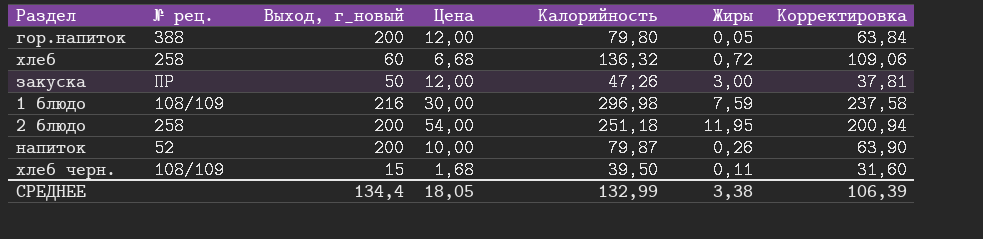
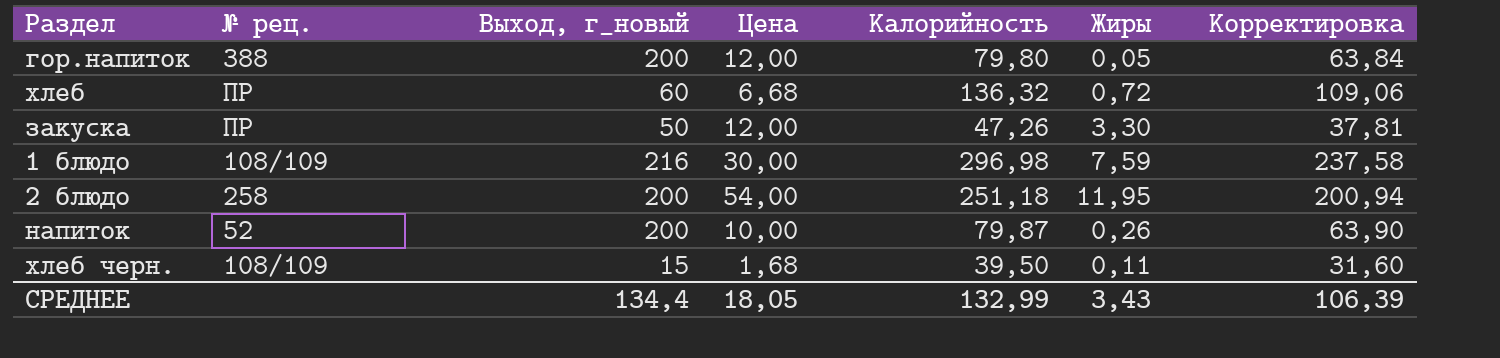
хлеб | № рец.: 258 -> ПР
закуска | Жиры: 3,00 -> 3,30
СРЕДНЕЕ | Жиры: 3,38 -> 3,43

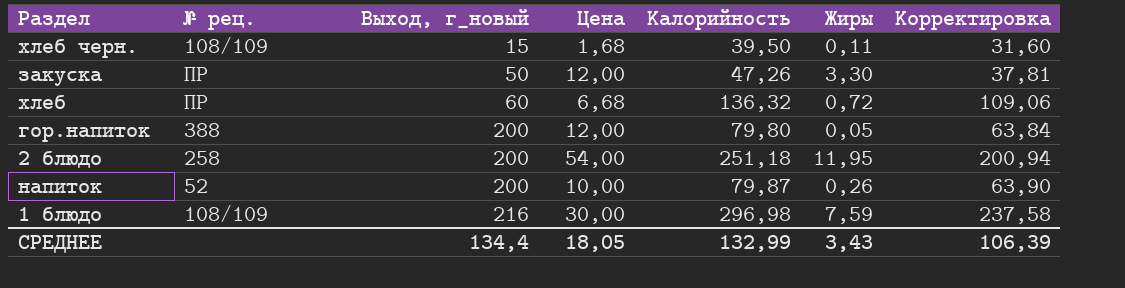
row order: none -> Выход, г_новый ascending

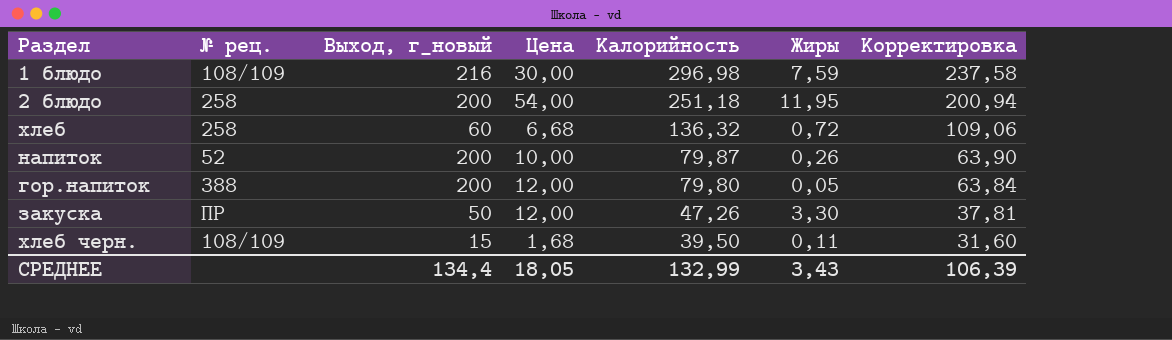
row order: Выход, г_новый ascending -> Калорийность descending
хлеб | № рец.: ПР -> 258

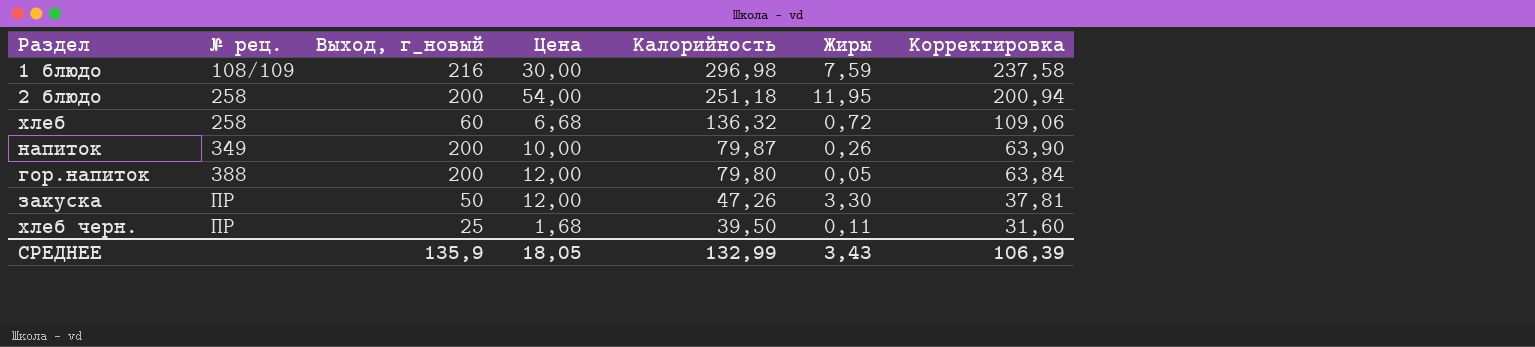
напиток | № рец.: 52 -> 349
хлеб черн. | № рец.: 108/109 -> ПР
хлеб черн. | Выход, г_новый: 15 -> 25
СРЕДНЕЕ | Выход, г_новый: 134,4 -> 135,9

